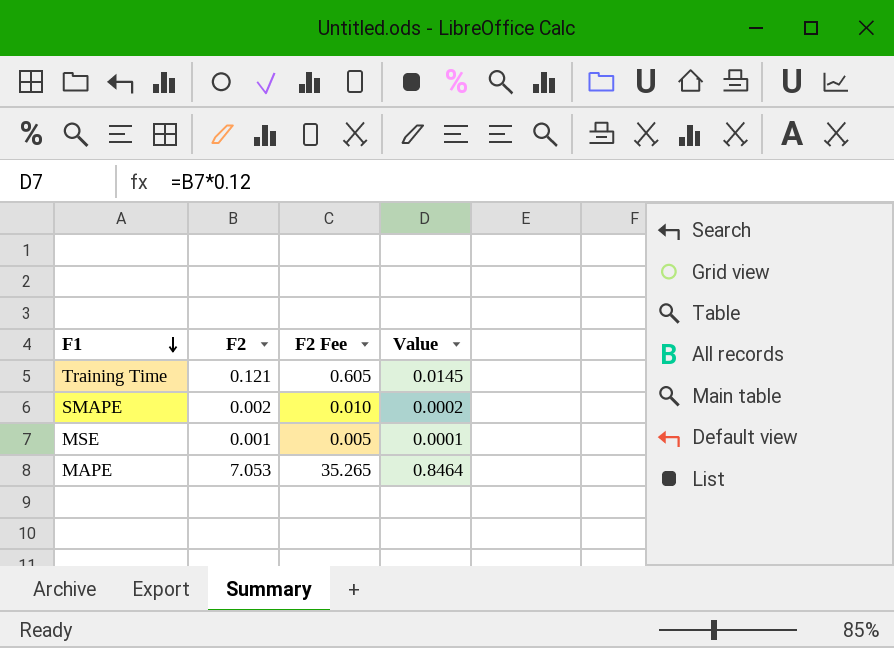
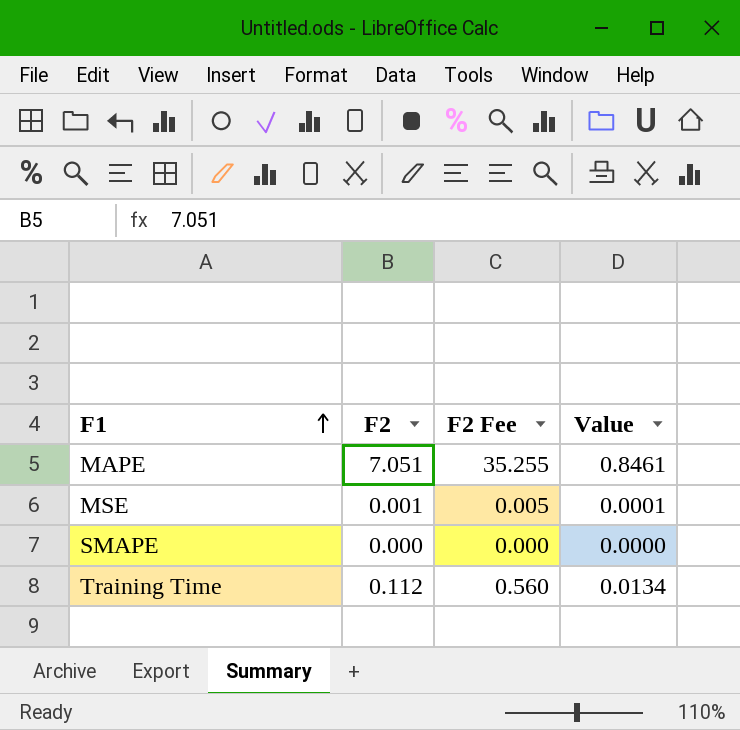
row order: F1 descending -> F1 ascending
MAPE | F2: 7.053 -> 7.051
MAPE | F2 Fee: 35.265 -> 35.255
MAPE | Value: 0.8464 -> 0.8461
SMAPE | F2: 0.002 -> 0.000
SMAPE | F2 Fee: 0.010 -> 0.000
SMAPE | Value: 0.0002 -> 0.0000
Training Time | F2: 0.121 -> 0.112
Training Time | F2 Fee: 0.605 -> 0.560
Training Time | Value: 0.0145 -> 0.0134

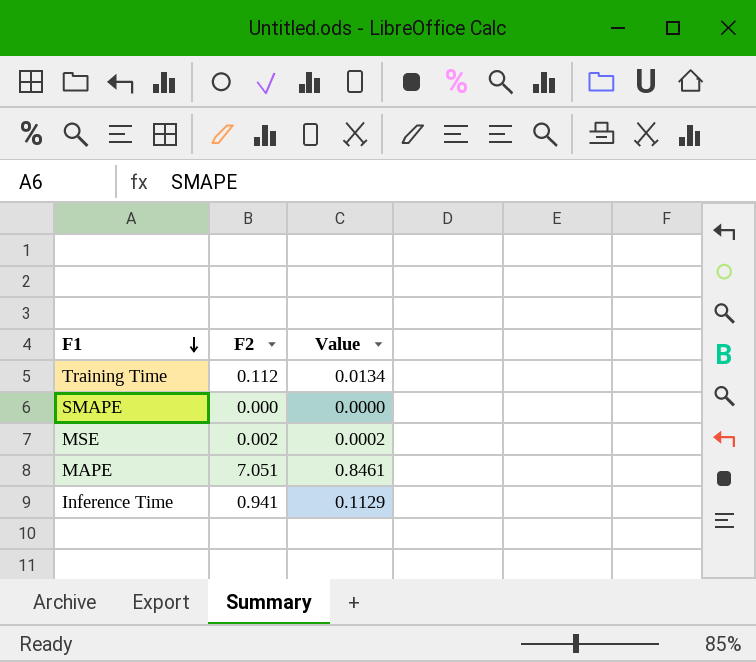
row order: F1 ascending -> F1 descending
column F2 Fee | formula: [F2] * 5 -> none
MSE | F2: 0.001 -> 0.002
MSE | Value: 0.0001 -> 0.0002
row Inference Time: none -> 0.941 | 0.1129

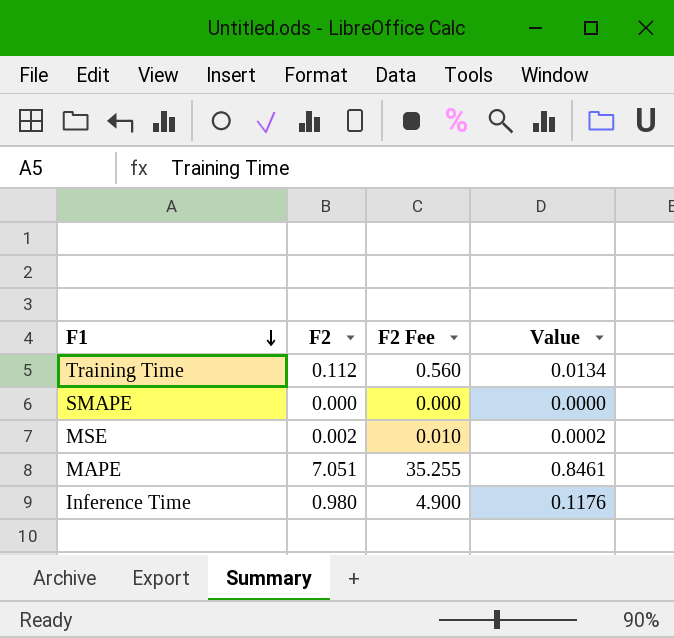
column F2 Fee | formula: none -> [F2] * 5
Inference Time | F2: 0.941 -> 0.980
Inference Time | Value: 0.1129 -> 0.1176

